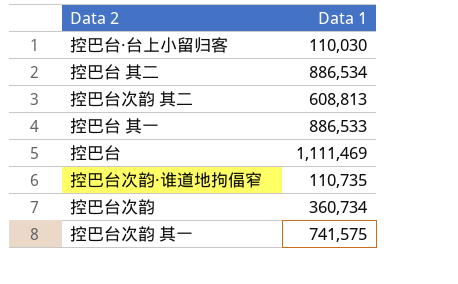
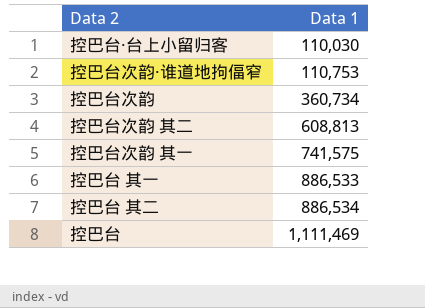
row order: none -> Data 1 ascending
控巴台次韵·谁道地拘偪窄 | Data 1: 110,735 -> 110,753

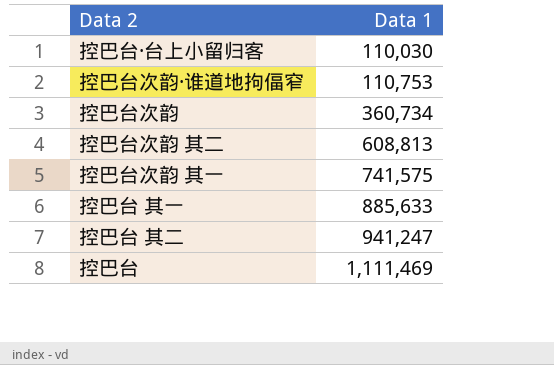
控巴台 其一 | Data 1: 886,533 -> 885,633
控巴台 其二 | Data 1: 886,534 -> 941,247

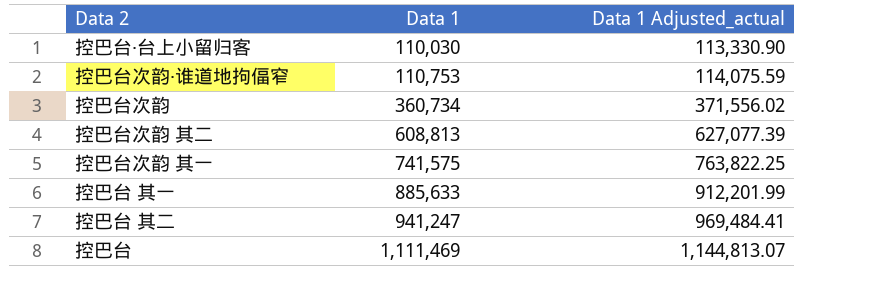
column Data 1 Adjusted_actual | formula: none -> [Data 1] * 1.03

